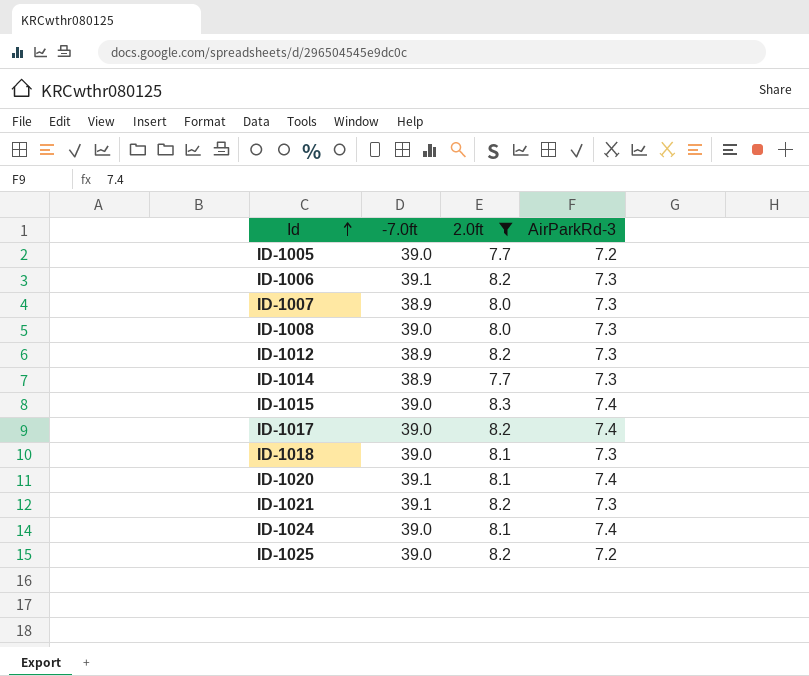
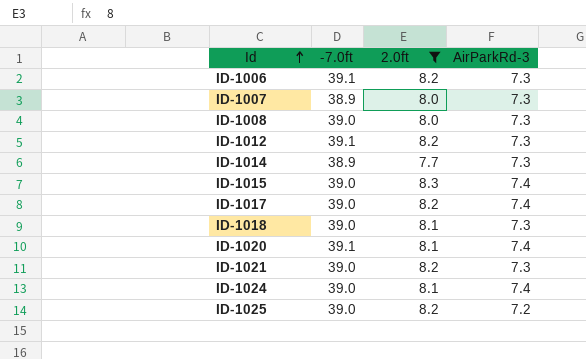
row ID-1005: 39.0 | 7.7 | 7.2 -> none
ID-1012 | -7.0ft: 38.9 -> 39.1
ID-1021 | -7.0ft: 39.1 -> 39.0

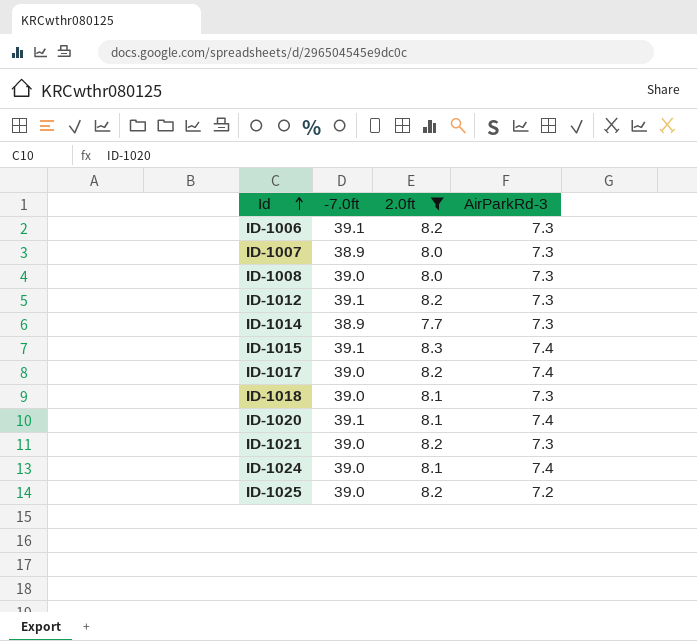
ID-1015 | -7.0ft: 39.0 -> 39.1

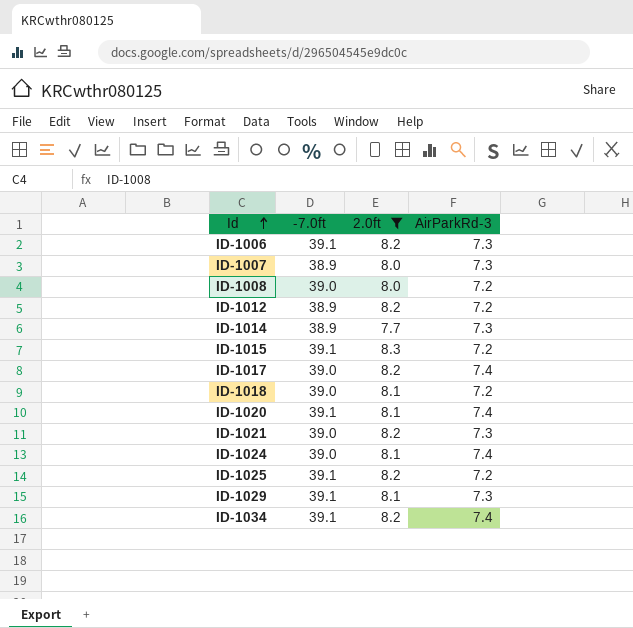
ID-1008 | AirParkRd-3: 7.3 -> 7.2
ID-1012 | -7.0ft: 39.1 -> 38.9
ID-1012 | AirParkRd-3: 7.3 -> 7.2
ID-1015 | AirParkRd-3: 7.4 -> 7.2
ID-1018 | AirParkRd-3: 7.3 -> 7.2
ID-1025 | -7.0ft: 39.0 -> 39.1
row ID-1029: none -> 39.1 | 8.1 | 7.3
row ID-1034: none -> 39.1 | 8.2 | 7.4

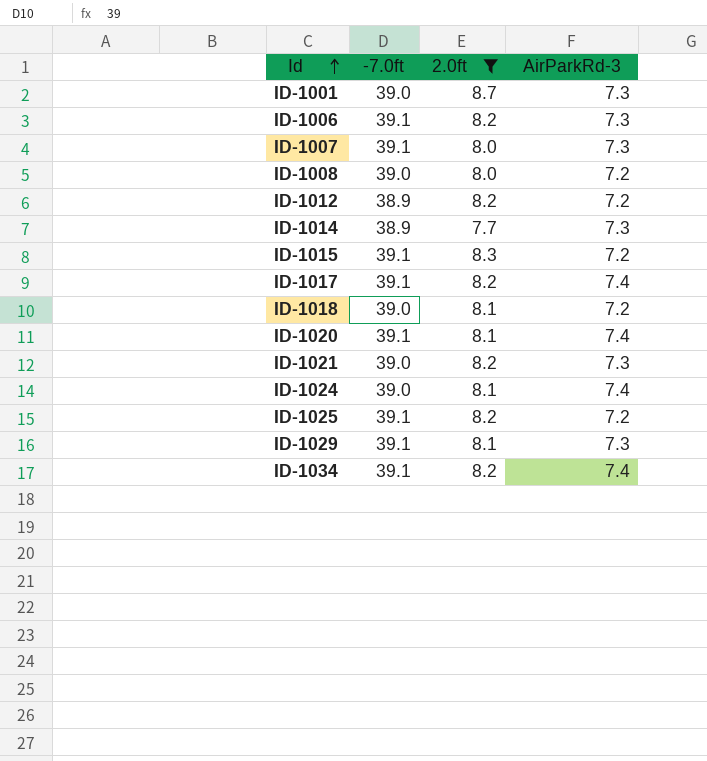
row ID-1001: none -> 39.0 | 8.7 | 7.3
ID-1007 | -7.0ft: 38.9 -> 39.1
ID-1017 | -7.0ft: 39.0 -> 39.1

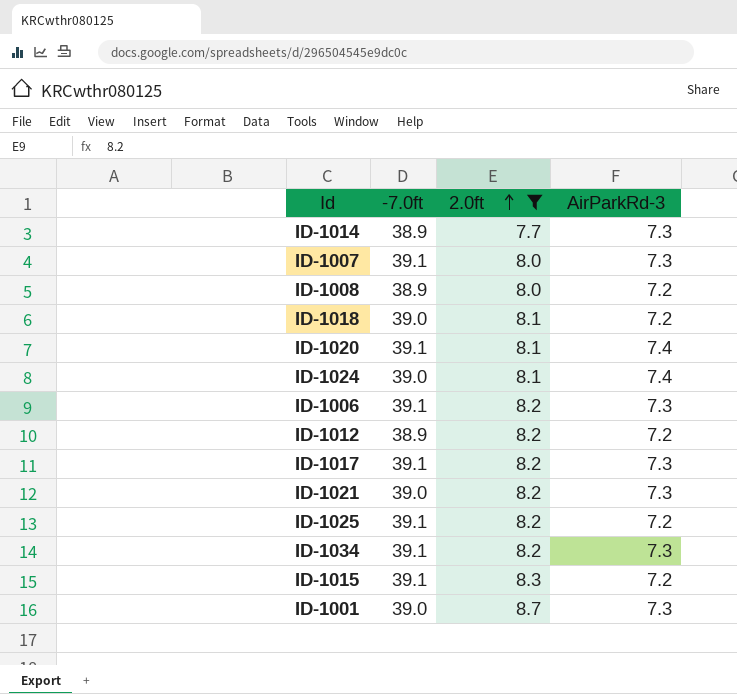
row order: Id ascending -> 2.0ft ascending
row ID-1029: 39.1 | 8.1 | 7.3 -> none
ID-1008 | -7.0ft: 39.0 -> 38.9
ID-1017 | AirParkRd-3: 7.4 -> 7.3
ID-1034 | AirParkRd-3: 7.4 -> 7.3

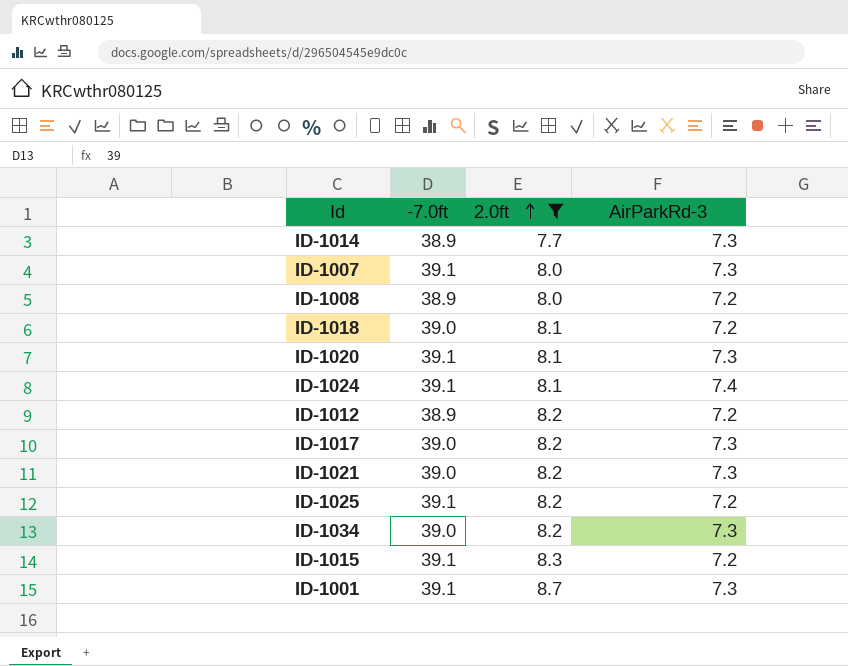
row ID-1006: 39.1 | 8.2 | 7.3 -> none
ID-1020 | AirParkRd-3: 7.4 -> 7.3
ID-1024 | -7.0ft: 39.0 -> 39.1
ID-1017 | -7.0ft: 39.1 -> 39.0
ID-1034 | -7.0ft: 39.1 -> 39.0
ID-1001 | -7.0ft: 39.0 -> 39.1

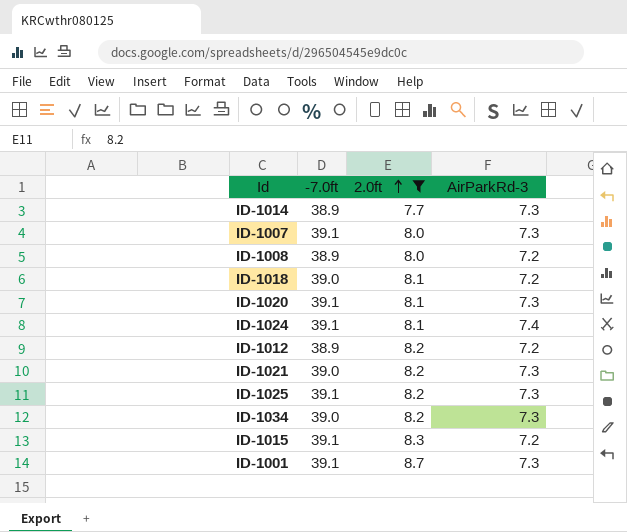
row ID-1017: 39.0 | 8.2 | 7.3 -> none
ID-1025 | AirParkRd-3: 7.2 -> 7.3

